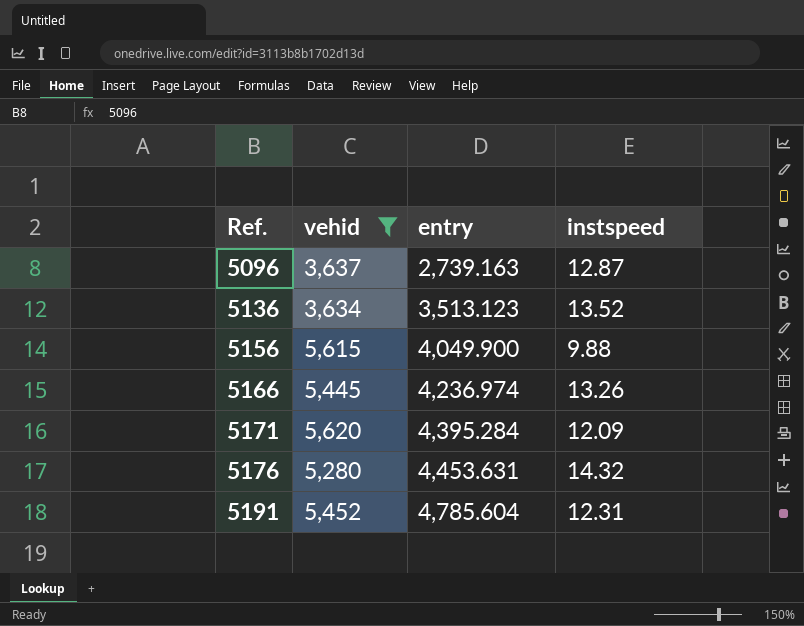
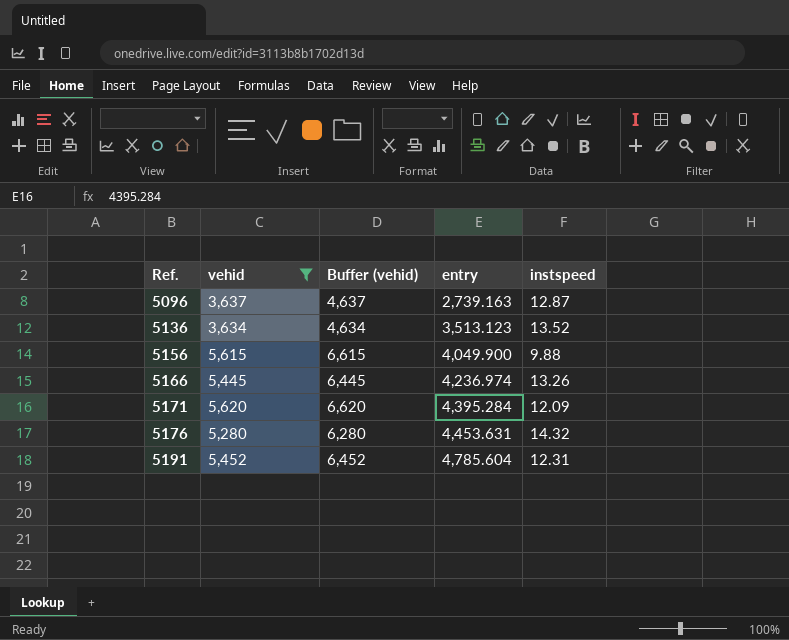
column Buffer (vehid) | formula: none -> [vehid] + 1000

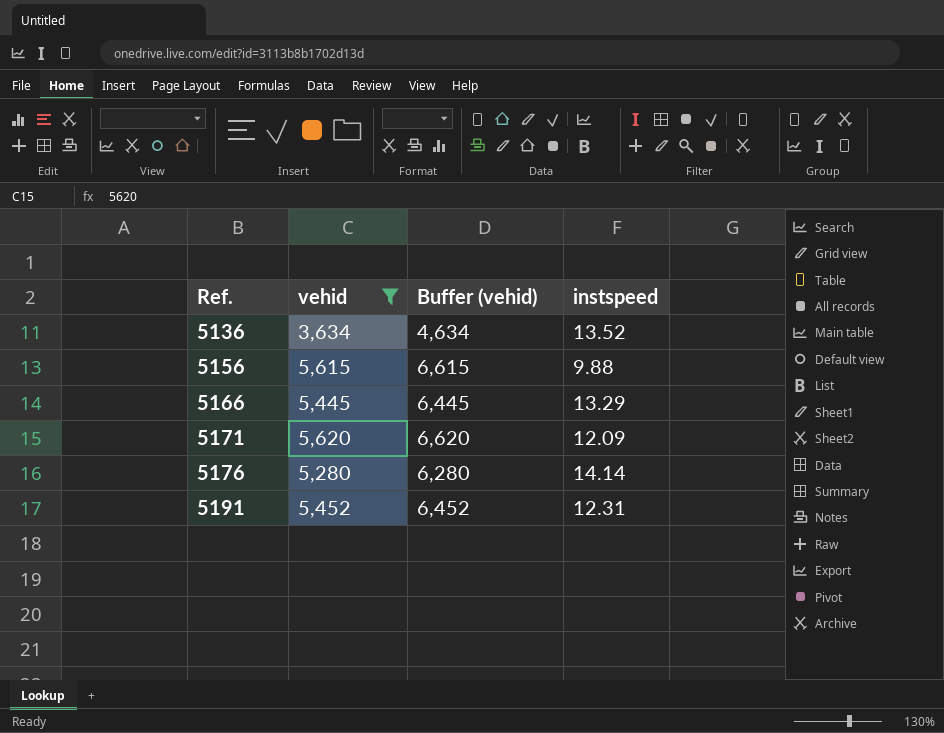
column entry | position: 4 -> none
row 5096: 3,637 | 4,637 | 2,739.163 | 12.87 -> none
5166 | instspeed: 13.26 -> 13.29
5176 | instspeed: 14.32 -> 14.14

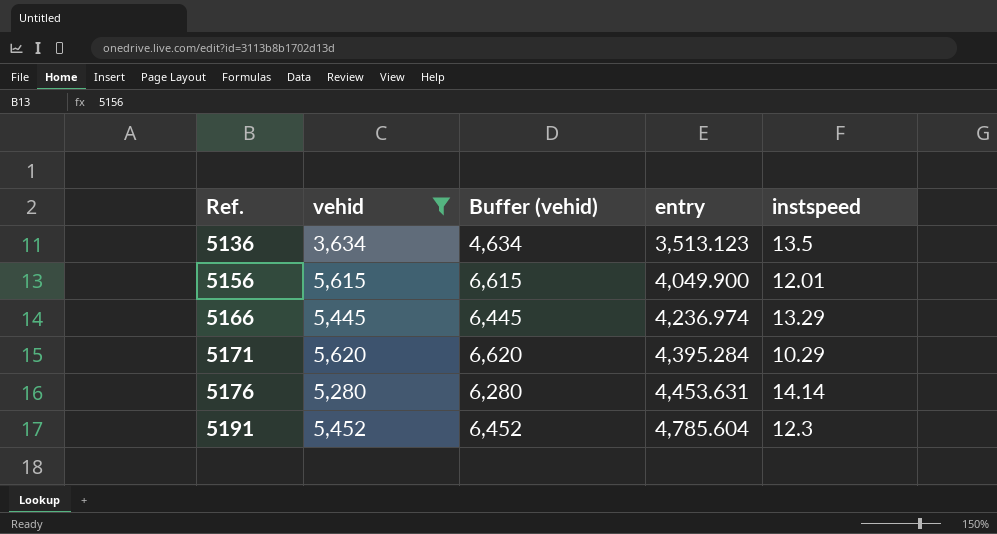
column entry | position: none -> 4
5136 | instspeed: 13.52 -> 13.5
5156 | instspeed: 9.88 -> 12.01
5171 | instspeed: 12.09 -> 10.29
5191 | instspeed: 12.31 -> 12.3

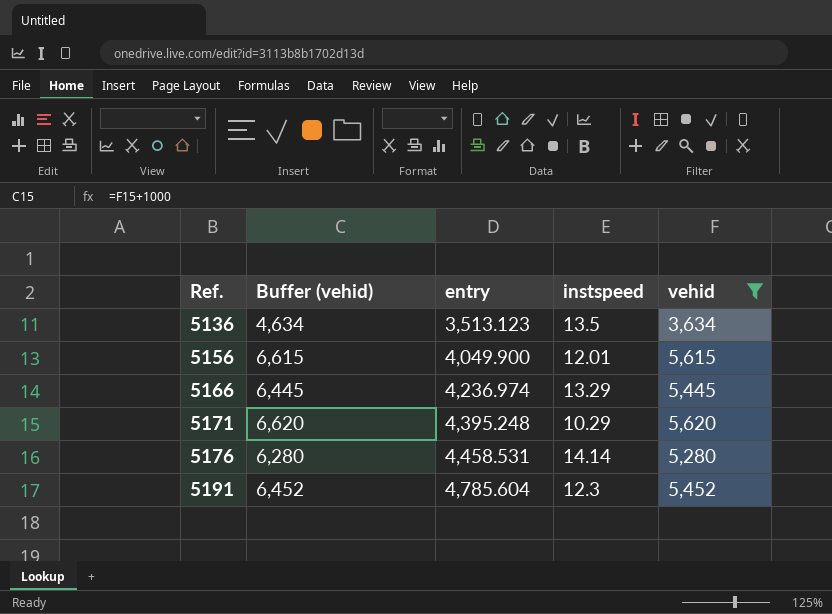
column vehid | position: 2 -> 5
5171 | entry: 4,395.284 -> 4,395.248
5176 | entry: 4,453.631 -> 4,458.531

